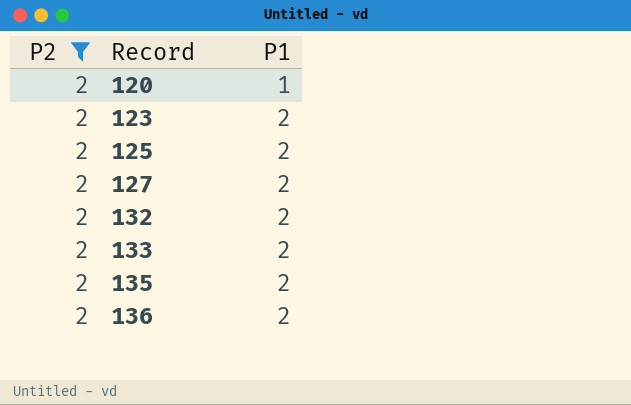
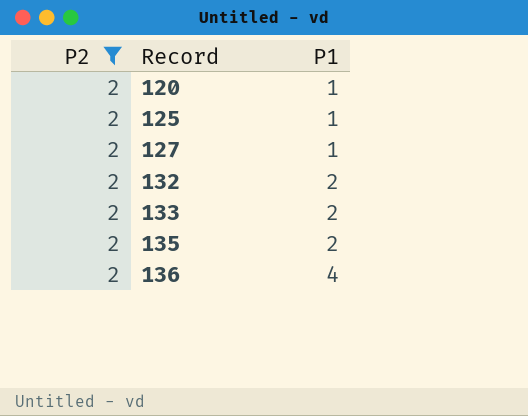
row 123: 2 | 2 -> none
125 | P1: 2 -> 1
127 | P1: 2 -> 1
136 | P1: 2 -> 4

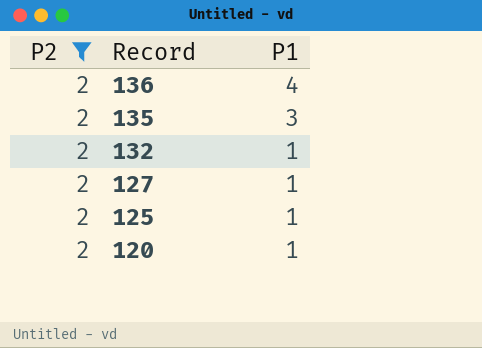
row order: Record ascending -> Record descending
row 133: 2 | 2 -> none
135 | P1: 2 -> 3
132 | P1: 2 -> 1

